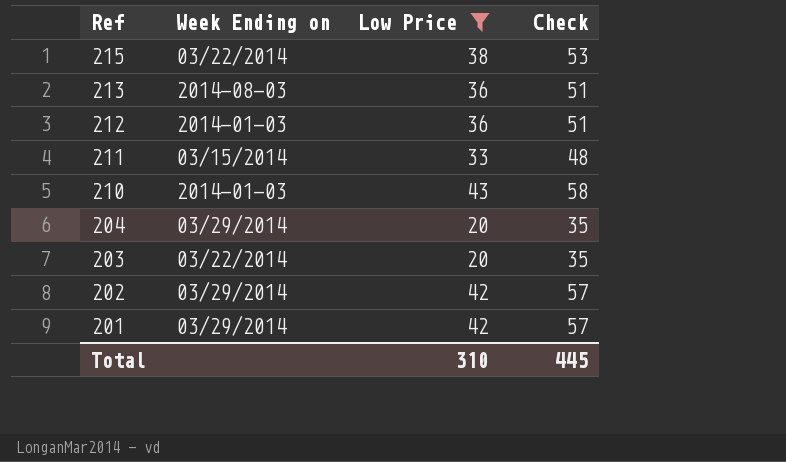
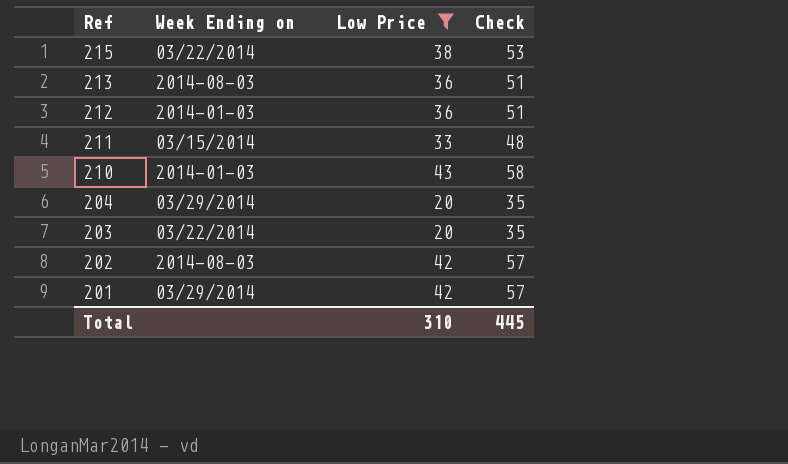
202 | Week Ending on: 03/29/2014 -> 2014-08-03

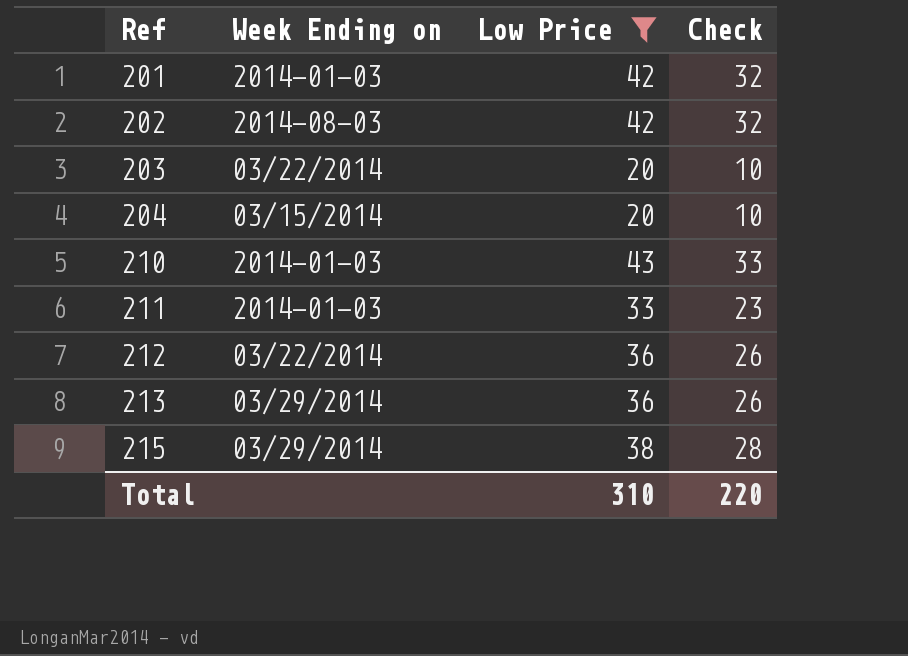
row order: Ref descending -> Ref ascending
column Check | formula: [Low Price] + 15 -> [Low Price] - 10
201 | Week Ending on: 03/29/2014 -> 2014-01-03
204 | Week Ending on: 03/29/2014 -> 03/15/2014
211 | Week Ending on: 03/15/2014 -> 2014-01-03
212 | Week Ending on: 2014-01-03 -> 03/22/2014
213 | Week Ending on: 2014-08-03 -> 03/29/2014
215 | Week Ending on: 03/22/2014 -> 03/29/2014
Total | Check: 445 -> 220

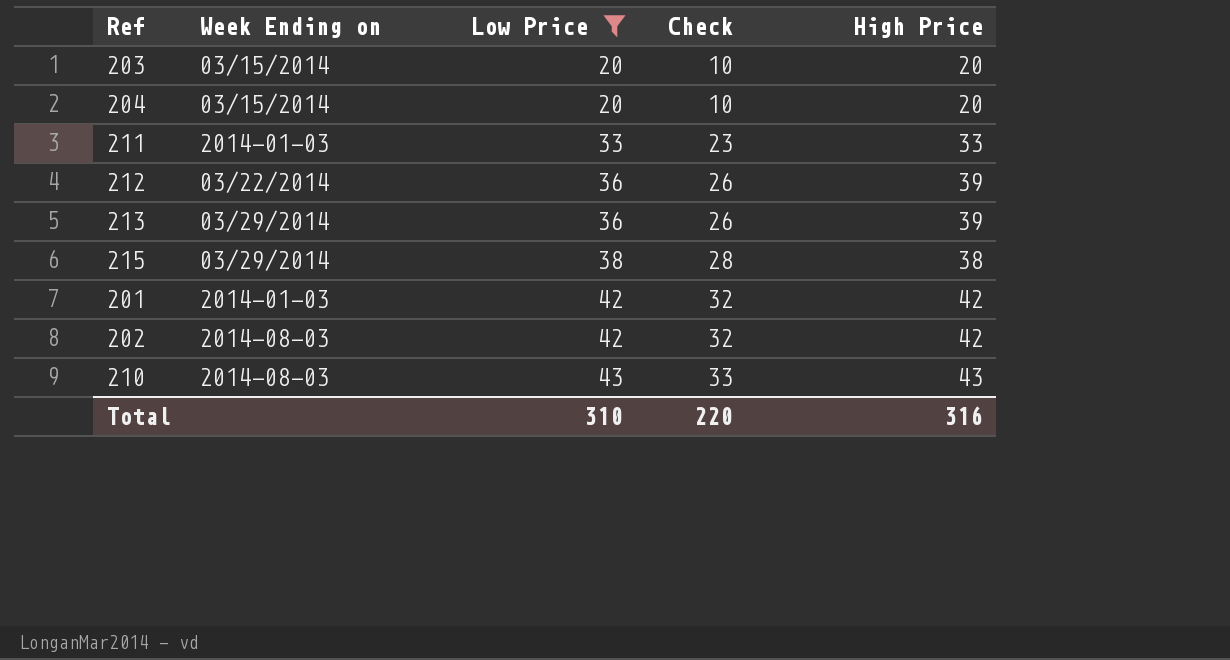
row order: Ref ascending -> Low Price ascending
column High Price | position: none -> 5
203 | Week Ending on: 03/22/2014 -> 03/15/2014
210 | Week Ending on: 2014-01-03 -> 2014-08-03

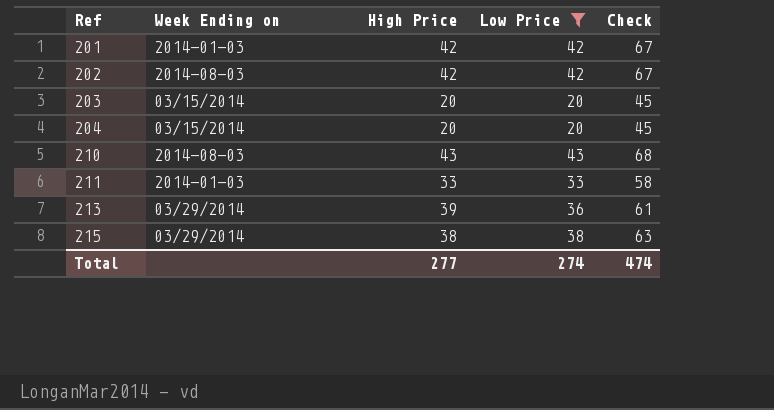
row order: Low Price ascending -> Ref ascending
column High Price | position: 5 -> 3
column Check | formula: [Low Price] - 10 -> [Low Price] + 25
row 212: 03/22/2014 | 36 | 26 | 39 -> none
Total | High Price: 316 -> 277
Total | Low Price: 310 -> 274
Total | Check: 220 -> 474

